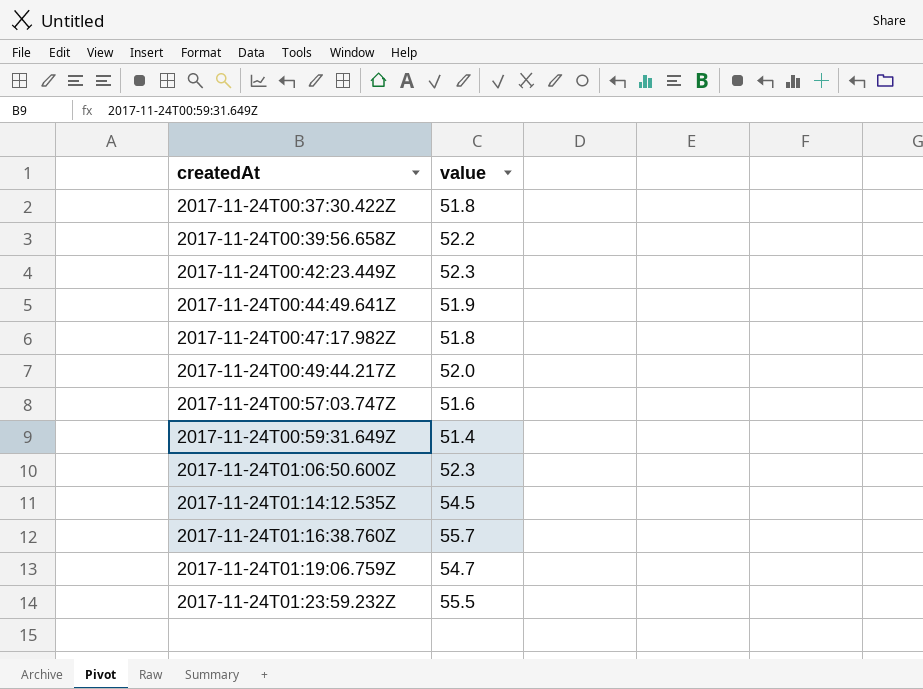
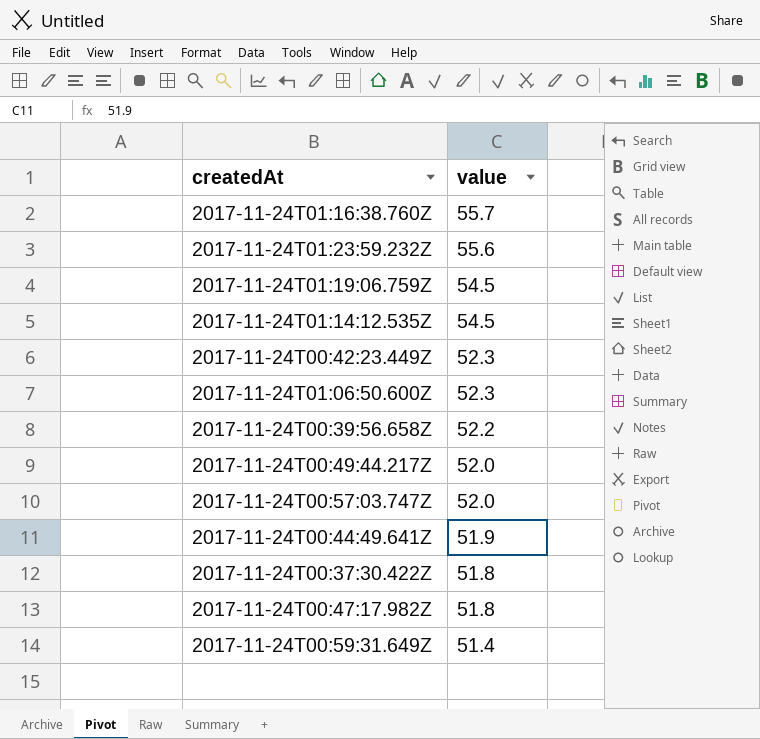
row order: createdAt ascending -> value descending
2017-11-24T01:23:59.232Z | value: 55.5 -> 55.6
2017-11-24T01:19:06.759Z | value: 54.7 -> 54.5
2017-11-24T00:57:03.747Z | value: 51.6 -> 52.0

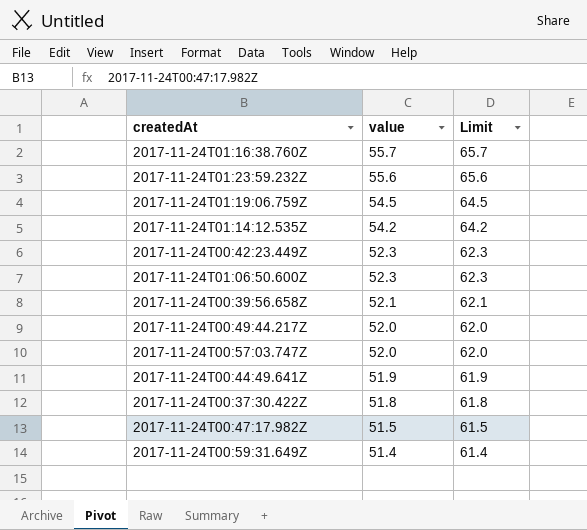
column Limit | formula: none -> [value] + 10
2017-11-24T01:14:12.535Z | value: 54.5 -> 54.2
2017-11-24T00:39:56.658Z | value: 52.2 -> 52.1
2017-11-24T00:47:17.982Z | value: 51.8 -> 51.5

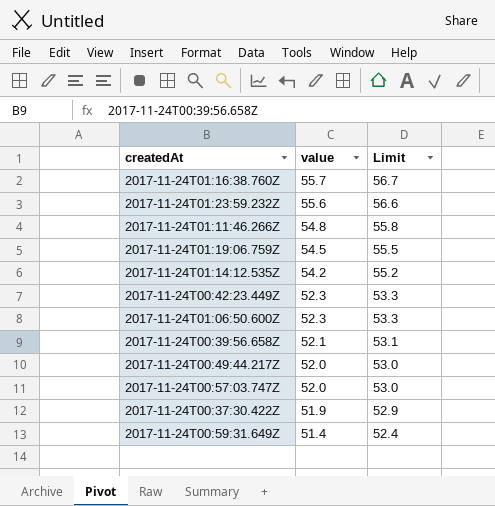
column Limit | formula: [value] + 10 -> [value] + 1
row 2017-11-24T00:44:49.641Z: 51.9 | 61.9 -> none
row 2017-11-24T00:47:17.982Z: 51.5 | 61.5 -> none
row 2017-11-24T01:11:46.266Z: none -> 54.8 | 55.8
2017-11-24T00:37:30.422Z | value: 51.8 -> 51.9

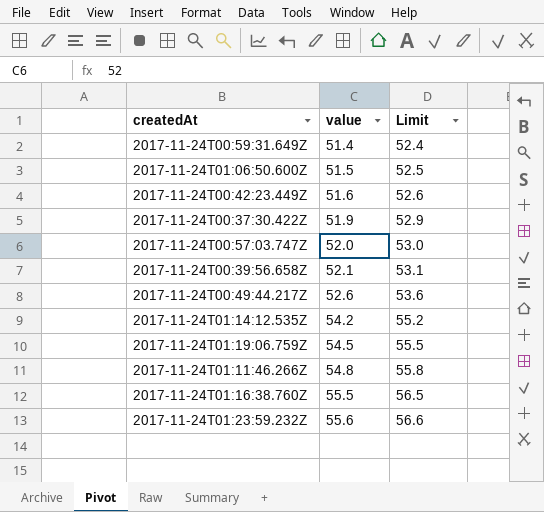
row order: value descending -> value ascending
2017-11-24T01:06:50.600Z | value: 52.3 -> 51.5
2017-11-24T01:06:50.600Z | Limit: 53.3 -> 52.5
2017-11-24T00:42:23.449Z | value: 52.3 -> 51.6
2017-11-24T00:42:23.449Z | Limit: 53.3 -> 52.6
2017-11-24T00:49:44.217Z | value: 52.0 -> 52.6
2017-11-24T00:49:44.217Z | Limit: 53.0 -> 53.6
2017-11-24T01:16:38.760Z | value: 55.7 -> 55.5
2017-11-24T01:16:38.760Z | Limit: 56.7 -> 56.5

